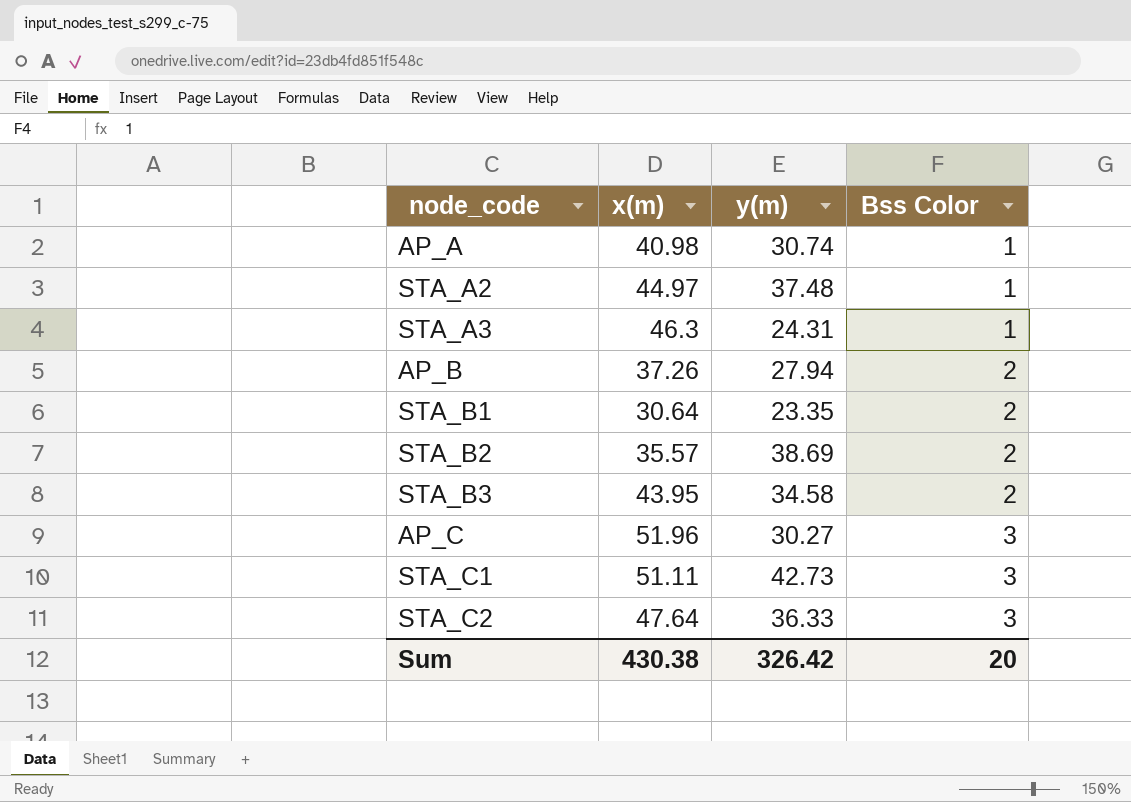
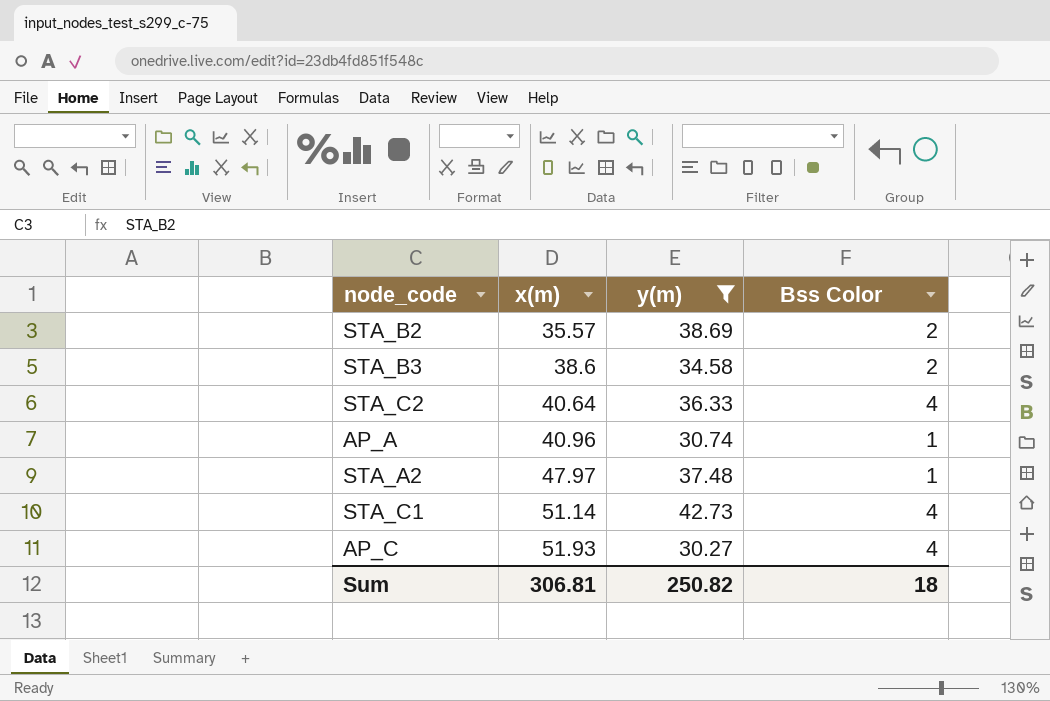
filter: none -> y(m) >= 30.27
row order: Bss Color ascending -> x(m) ascending
STA_B3 | x(m): 43.95 -> 38.6
STA_C2 | x(m): 47.64 -> 40.64
STA_C2 | Bss Color: 3 -> 4
AP_A | x(m): 40.98 -> 40.96
STA_A2 | x(m): 44.97 -> 47.97
STA_C1 | x(m): 51.11 -> 51.14
STA_C1 | Bss Color: 3 -> 4
AP_C | x(m): 51.96 -> 51.93
AP_C | Bss Color: 3 -> 4
Sum | x(m): 430.38 -> 306.81
Sum | y(m): 326.42 -> 250.82
Sum | Bss Color: 20 -> 18

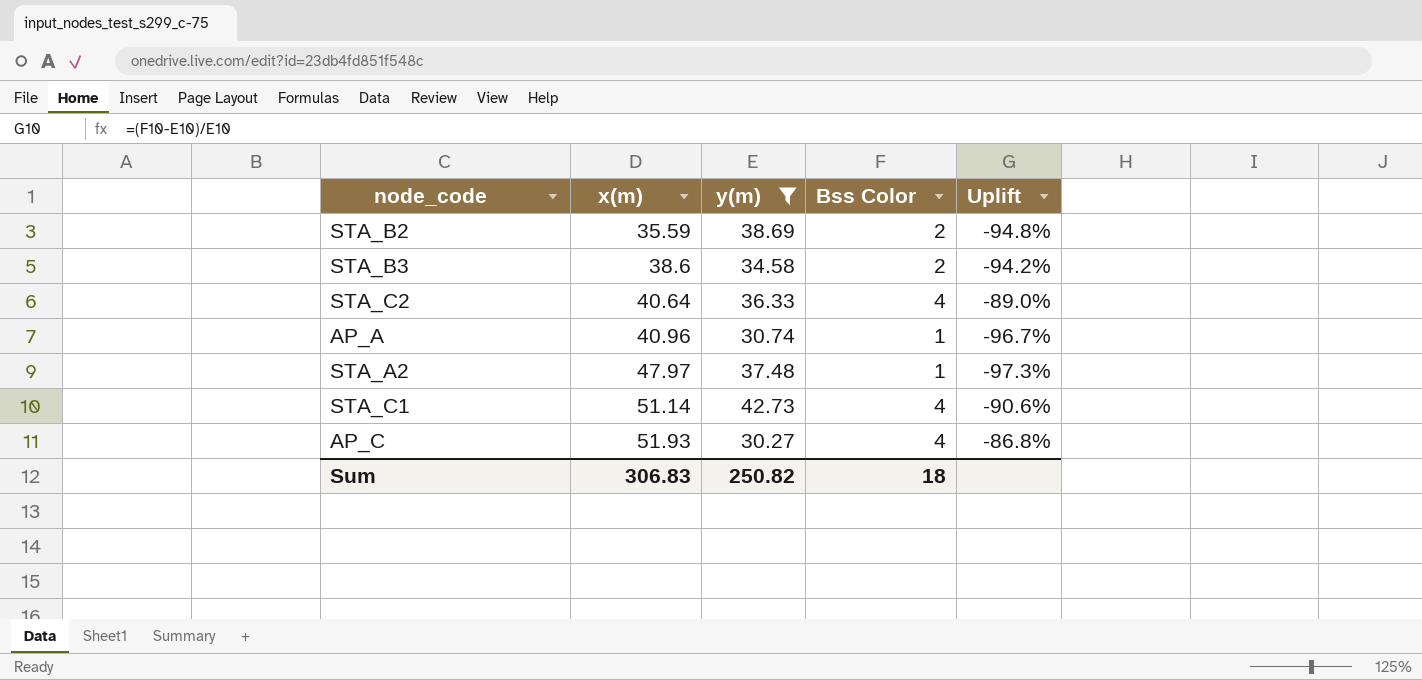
column Uplift | formula: none -> ([Bss Color] - [y(m)]) / [y(m)]
STA_B2 | x(m): 35.57 -> 35.59
Sum | x(m): 306.81 -> 306.83

